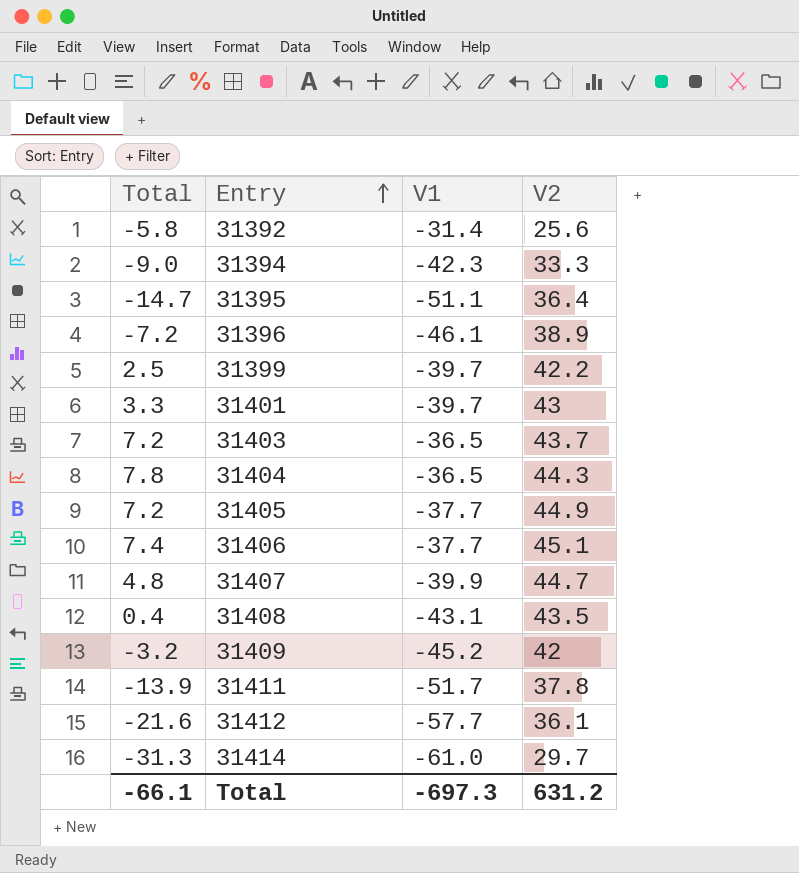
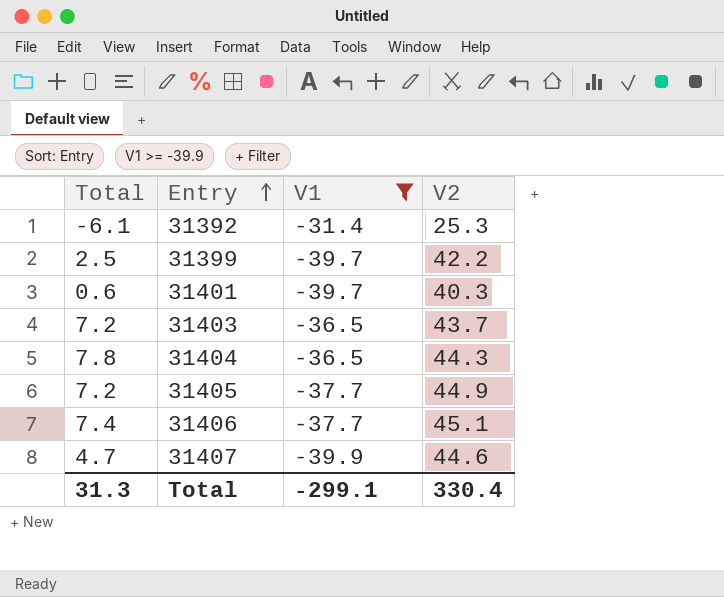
filter: none -> V1 >= -39.9
31392 | Total: -5.8 -> -6.1
31392 | V2: 25.6 -> 25.3
31401 | Total: 3.3 -> 0.6
31401 | V2: 43 -> 40.3
31407 | Total: 4.8 -> 4.7
31407 | V2: 44.7 -> 44.6
Total | Total: -66.1 -> 31.3
Total | V1: -697.3 -> -299.1
Total | V2: 631.2 -> 330.4

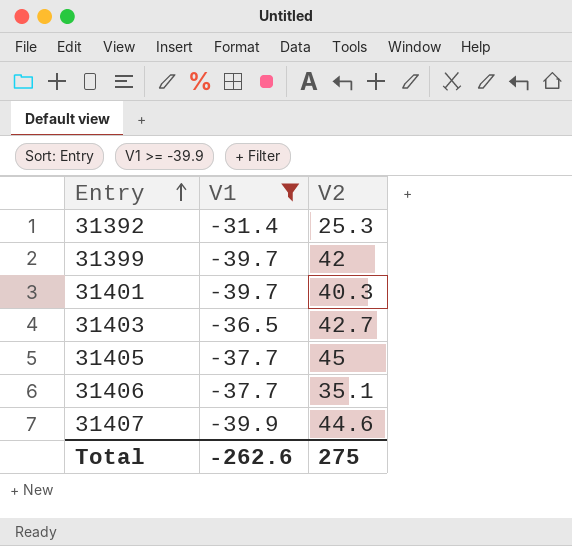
column Total | formula: [V1] + [V2] -> none
row 31404: 7.8 | -36.5 | 44.3 -> none
31399 | V2: 42.2 -> 42
31403 | V2: 43.7 -> 42.7
31405 | V2: 44.9 -> 45
31406 | V2: 45.1 -> 35.1
Total | V1: -299.1 -> -262.6
Total | V2: 330.4 -> 275

